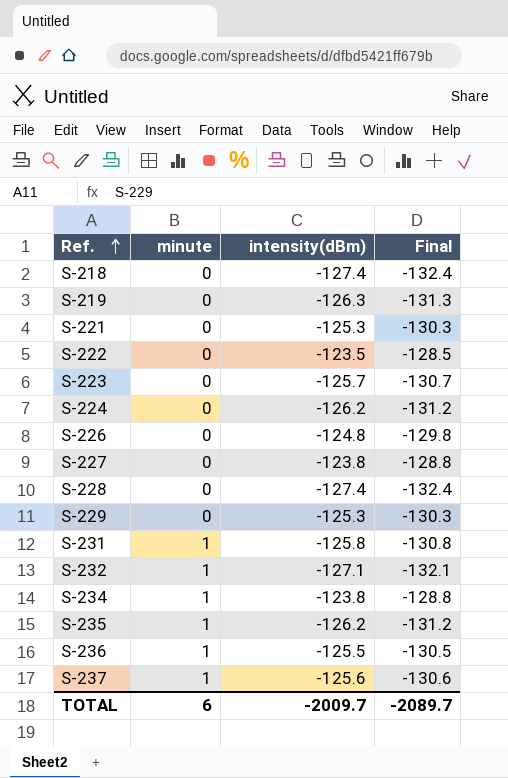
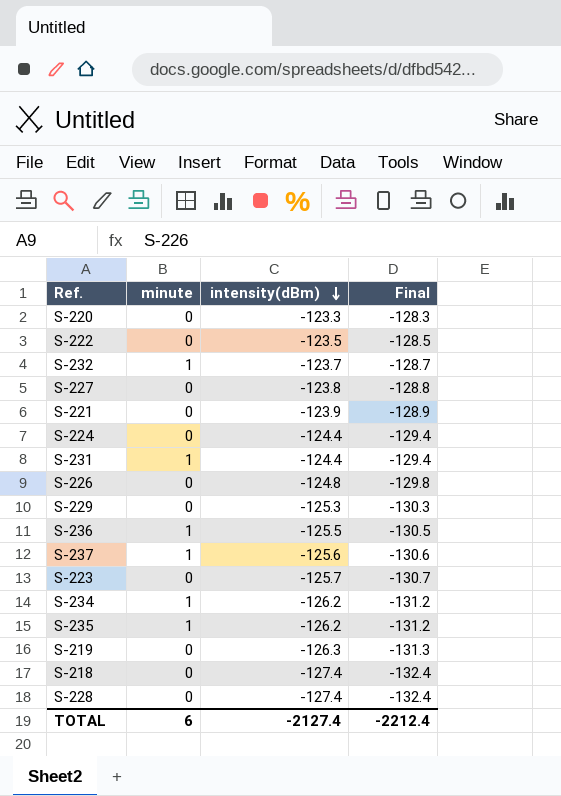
row order: Ref. ascending -> intensity(dBm) descending
row S-220: none -> 0 | -123.3 | -128.3
S-232 | intensity(dBm): -127.1 -> -123.7
S-232 | Final: -132.1 -> -128.7
S-221 | intensity(dBm): -125.3 -> -123.9
S-221 | Final: -130.3 -> -128.9
S-224 | intensity(dBm): -126.2 -> -124.4
S-224 | Final: -131.2 -> -129.4
S-231 | intensity(dBm): -125.8 -> -124.4
S-231 | Final: -130.8 -> -129.4
S-234 | intensity(dBm): -123.8 -> -126.2
S-234 | Final: -128.8 -> -131.2
TOTAL | intensity(dBm): -2009.7 -> -2127.4
TOTAL | Final: -2089.7 -> -2212.4

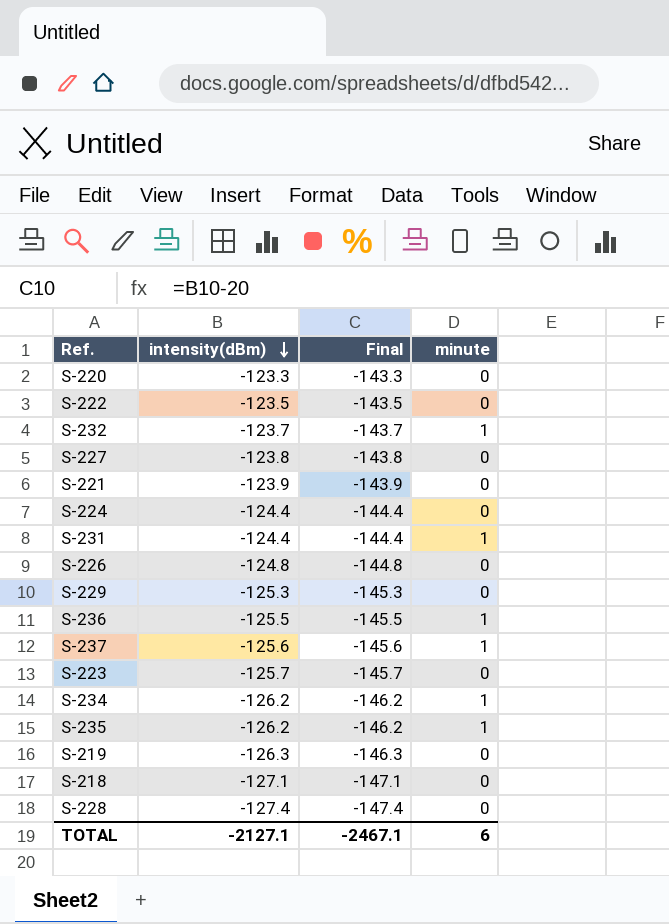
column Final | formula: [intensity(dBm)] - 5 -> [intensity(dBm)] - 20
column minute | position: 2 -> 4
S-218 | intensity(dBm): -127.4 -> -127.1
TOTAL | intensity(dBm): -2127.4 -> -2127.1
TOTAL | Final: -2212.4 -> -2467.1

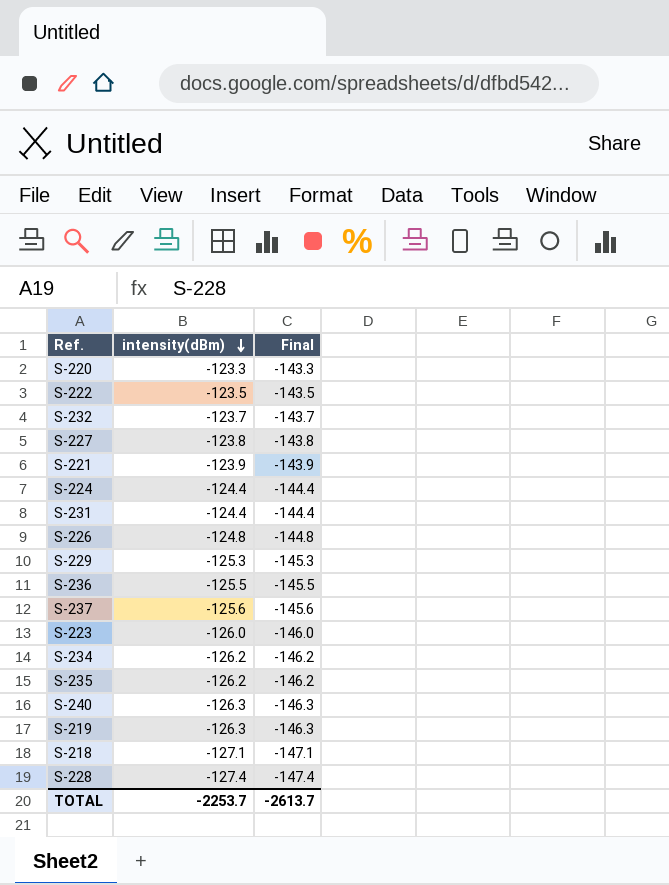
column minute | position: 4 -> none
S-223 | intensity(dBm): -125.7 -> -126.0
S-223 | Final: -145.7 -> -146.0
row S-240: none -> -126.3 | -146.3
TOTAL | intensity(dBm): -2127.1 -> -2253.7
TOTAL | Final: -2467.1 -> -2613.7

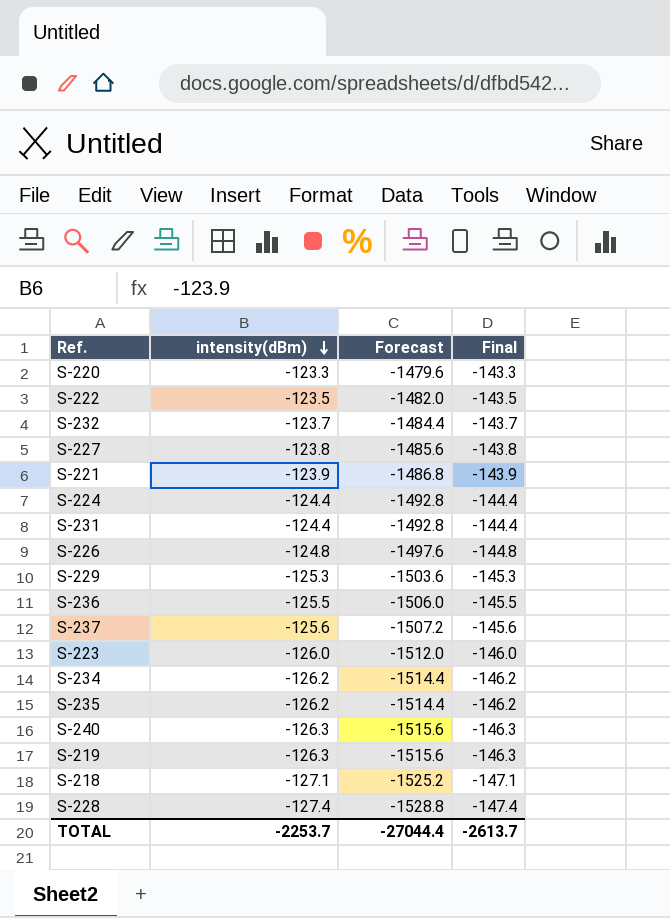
column Forecast | formula: none -> [intensity(dBm)] * 12

